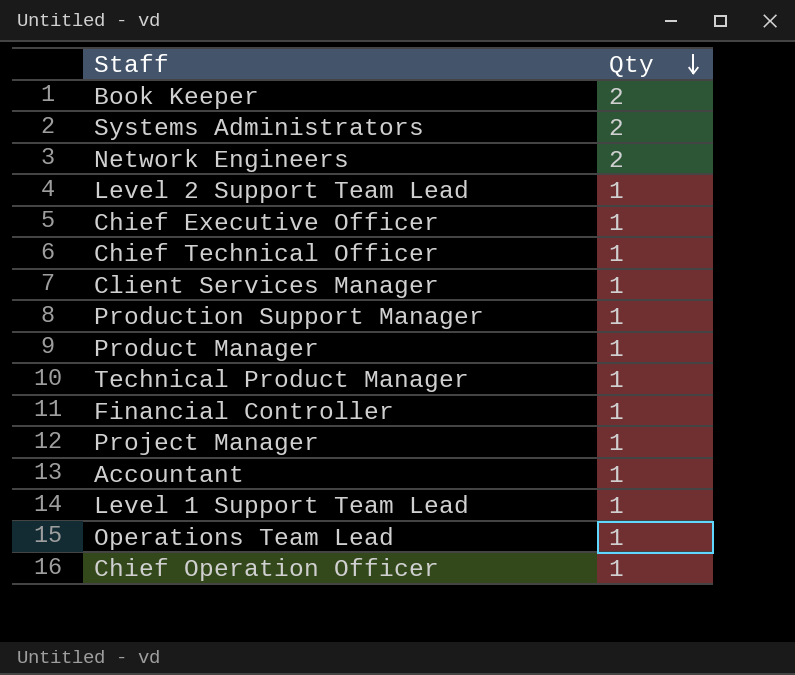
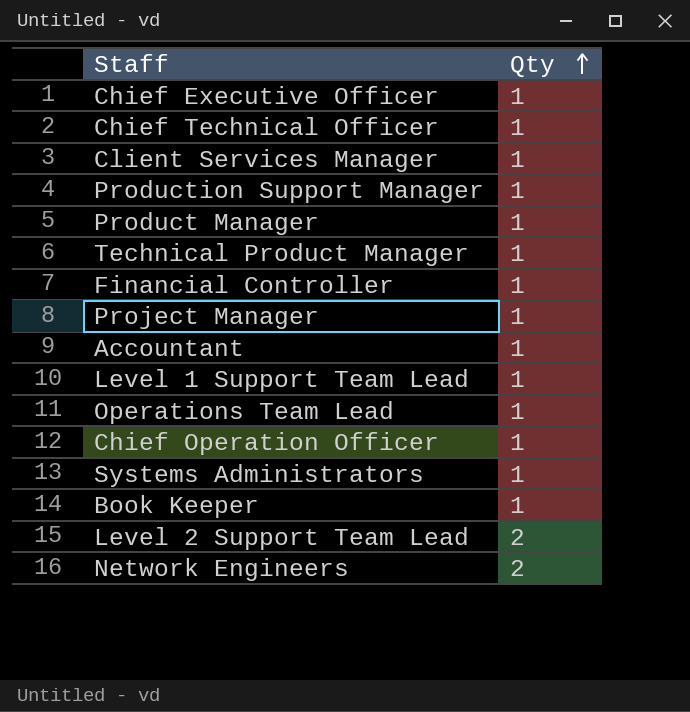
row order: Qty descending -> Qty ascending
Systems Administrators | Qty: 2 -> 1
Book Keeper | Qty: 2 -> 1
Level 2 Support Team Lead | Qty: 1 -> 2

